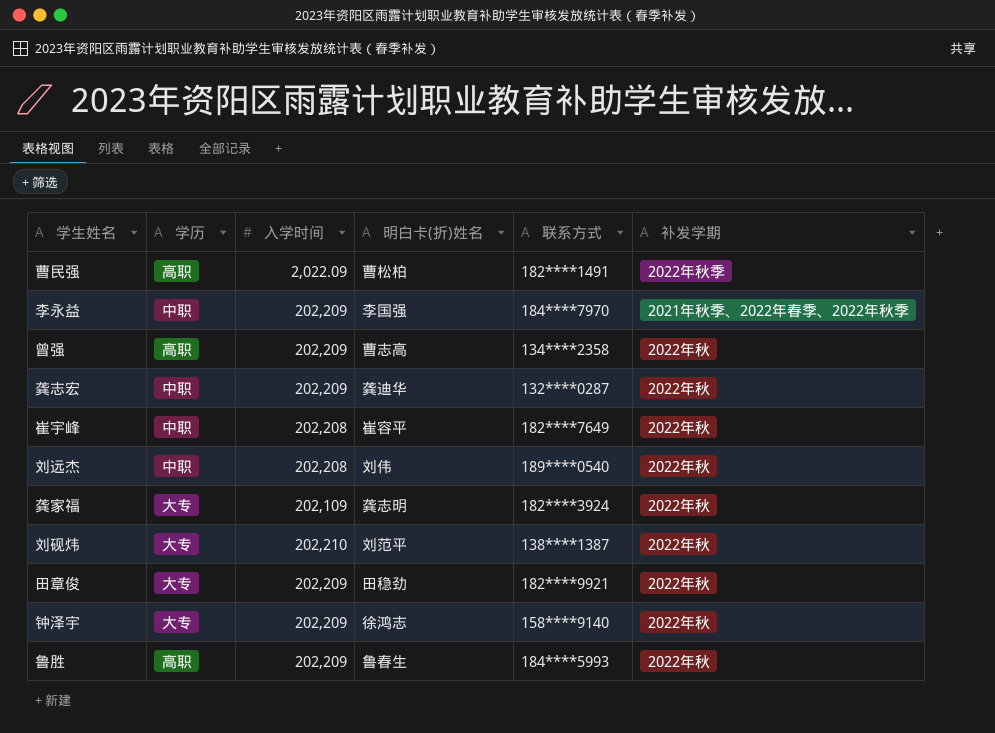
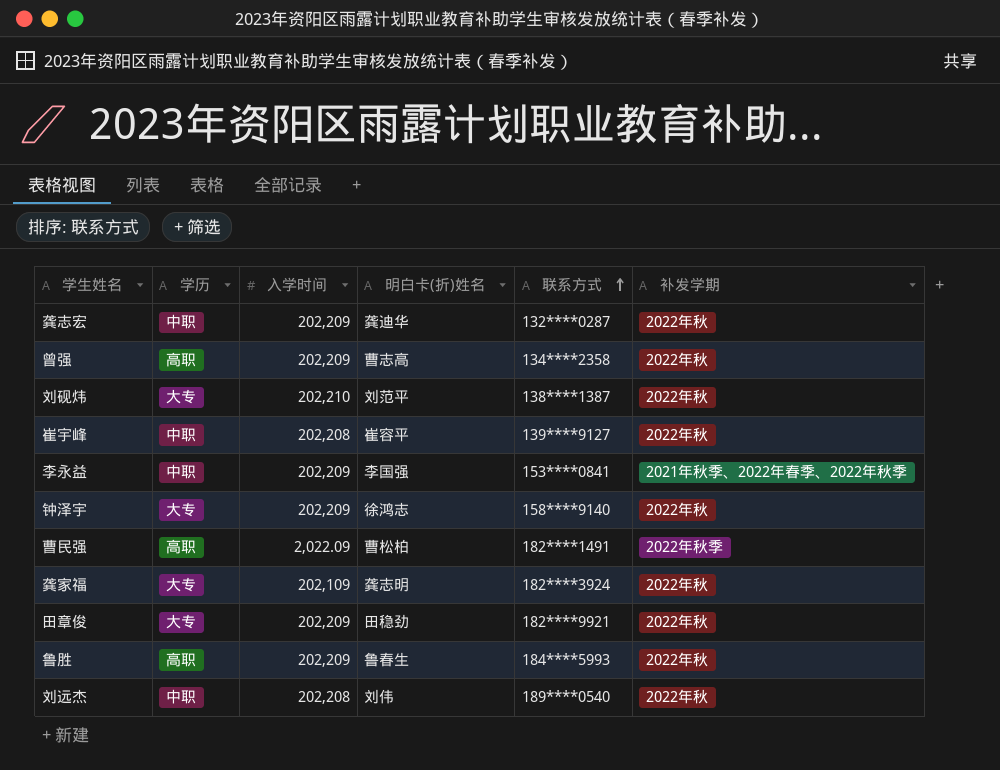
row order: none -> 联系方式 ascending
崔宇峰 | 联系方式: 182****7649 -> 139****9127
李永益 | 联系方式: 184****7970 -> 153****0841

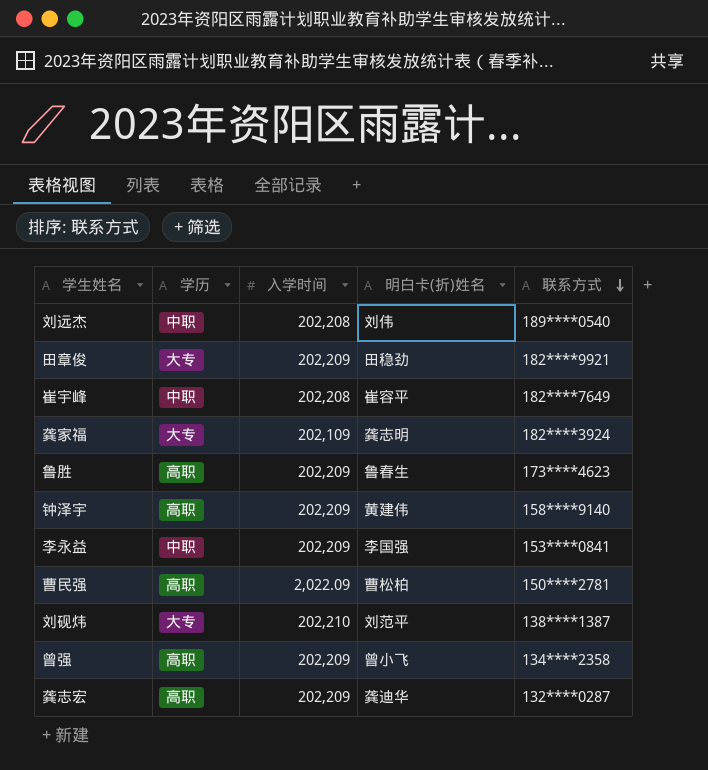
row order: 联系方式 ascending -> 联系方式 descending
column 补发学期 | position: 6 -> none
崔宇峰 | 联系方式: 139****9127 -> 182****7649
鲁胜 | 联系方式: 184****5993 -> 173****4623
钟泽宇 | 学历: 大专 -> 高职
钟泽宇 | 明白卡(折)姓名: 徐鸿志 -> 黄建伟
曹民强 | 联系方式: 182****1491 -> 150****2781
曾强 | 明白卡(折)姓名: 曹志高 -> 曾小飞
龚志宏 | 学历: 中职 -> 高职

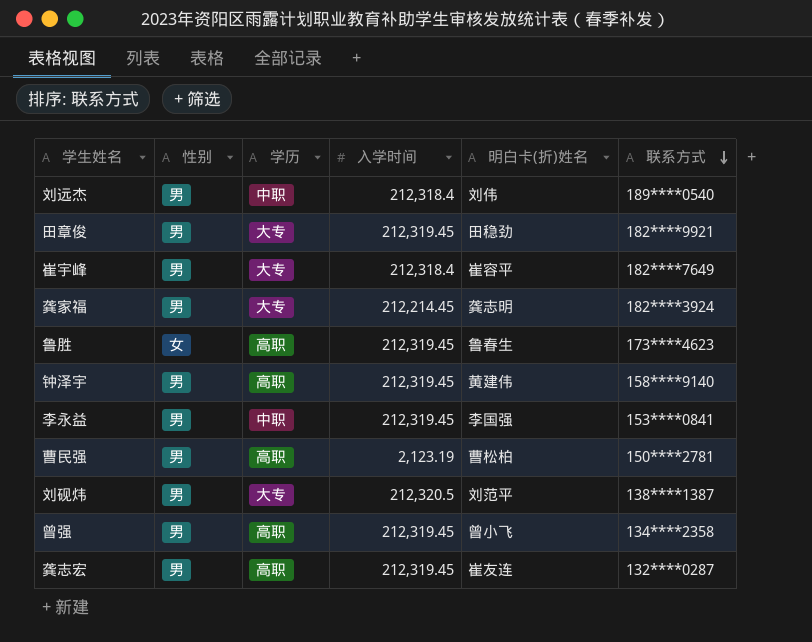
column 性别 | position: none -> 2
刘远杰 | 入学时间: 202,208 -> 212,318.4
田章俊 | 入学时间: 202,209 -> 212,319.45
崔宇峰 | 学历: 中职 -> 大专
崔宇峰 | 入学时间: 202,208 -> 212,318.4
龚家福 | 入学时间: 202,109 -> 212,214.45
鲁胜 | 入学时间: 202,209 -> 212,319.45
钟泽宇 | 入学时间: 202,209 -> 212,319.45
李永益 | 入学时间: 202,209 -> 212,319.45
曹民强 | 入学时间: 2,022.09 -> 2,123.19
刘砚炜 | 入学时间: 202,210 -> 212,320.5
曾强 | 入学时间: 202,209 -> 212,319.45
龚志宏 | 入学时间: 202,209 -> 212,319.45
龚志宏 | 明白卡(折)姓名: 龚迪华 -> 崔友连

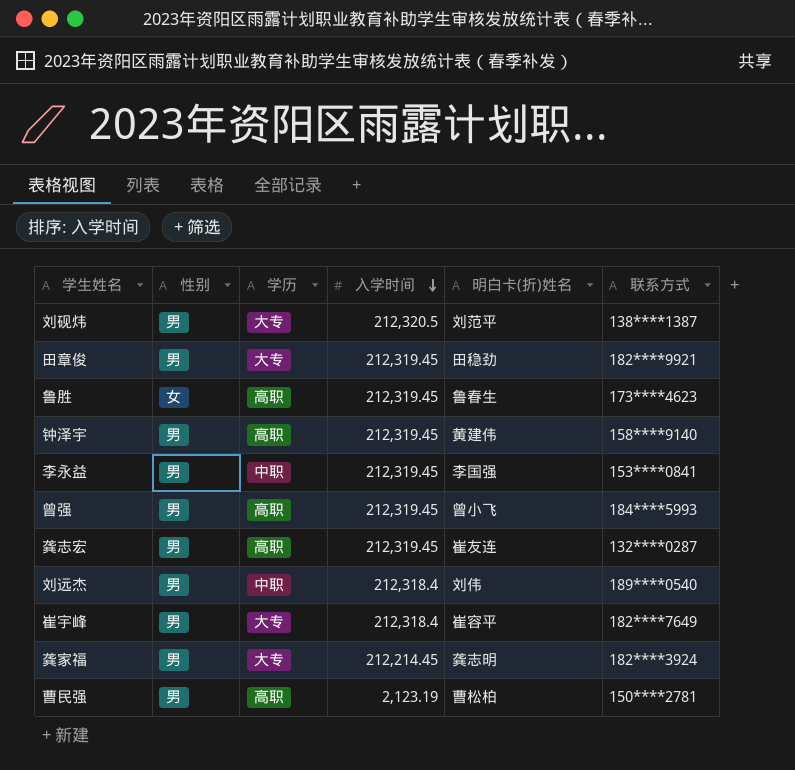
row order: 联系方式 descending -> 入学时间 descending
曾强 | 联系方式: 134****2358 -> 184****5993

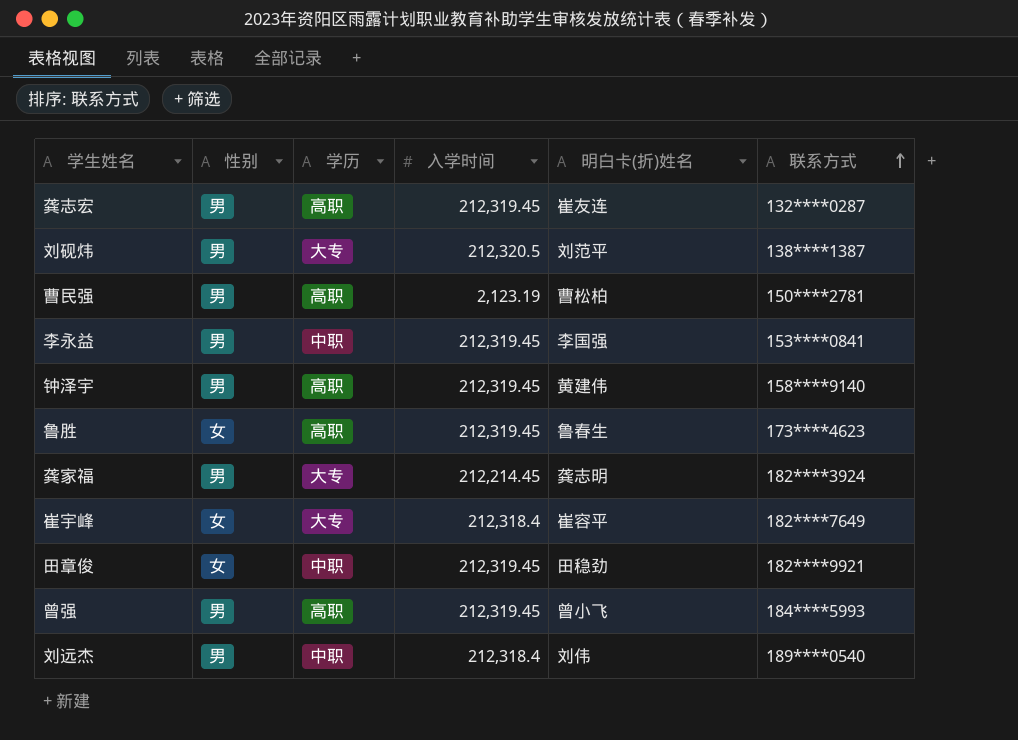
row order: 入学时间 descending -> 联系方式 ascending
崔宇峰 | 性别: 男 -> 女
田章俊 | 性别: 男 -> 女
田章俊 | 学历: 大专 -> 中职

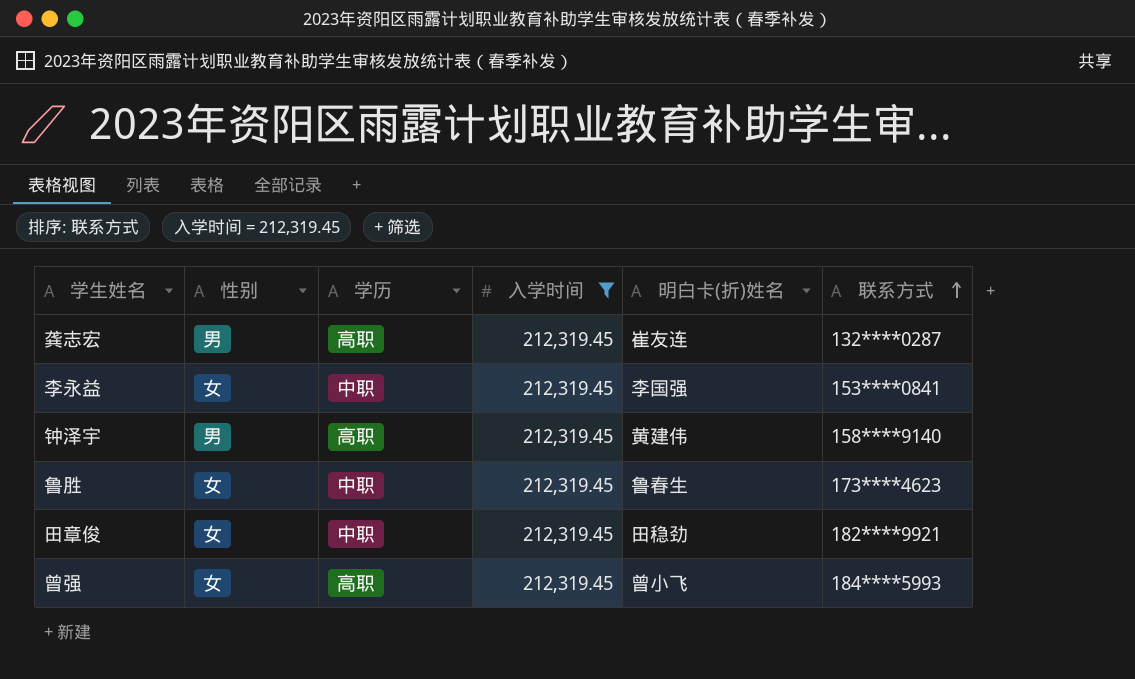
filter: none -> 入学时间 = 212,319.45
李永益 | 性别: 男 -> 女
鲁胜 | 学历: 高职 -> 中职
曾强 | 性别: 男 -> 女

